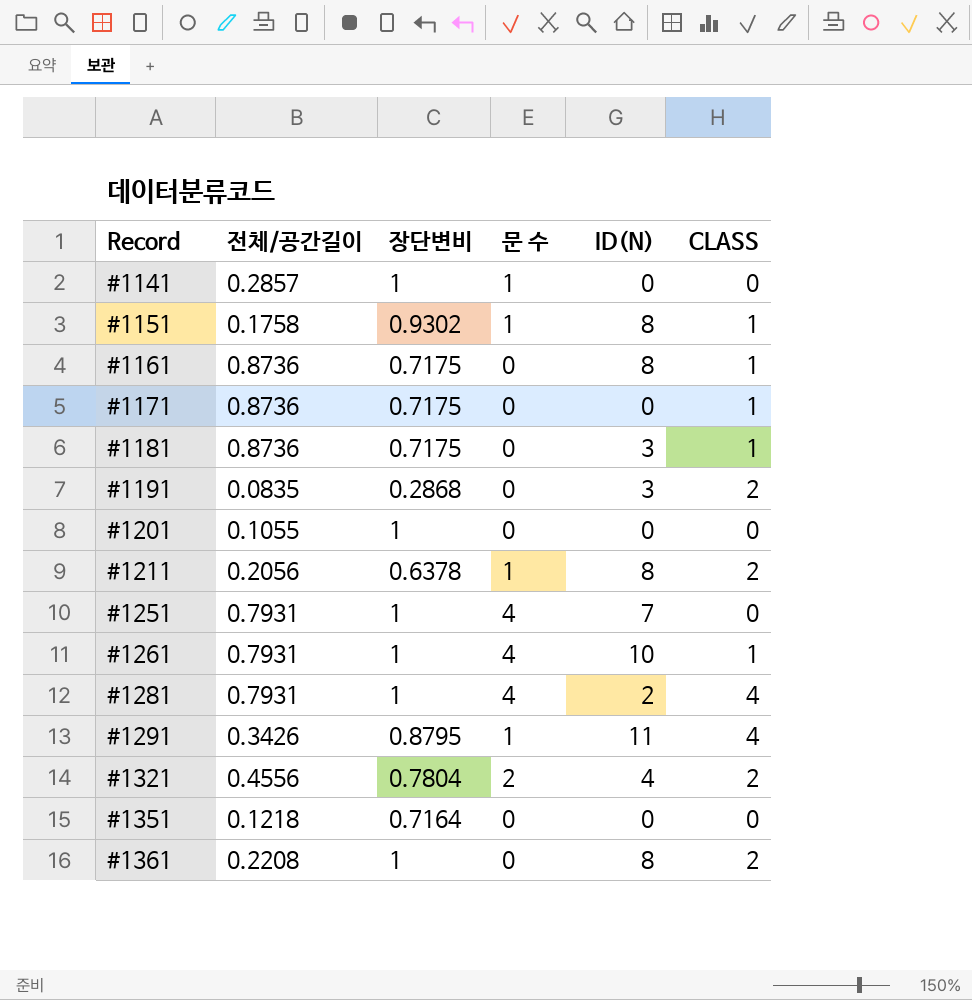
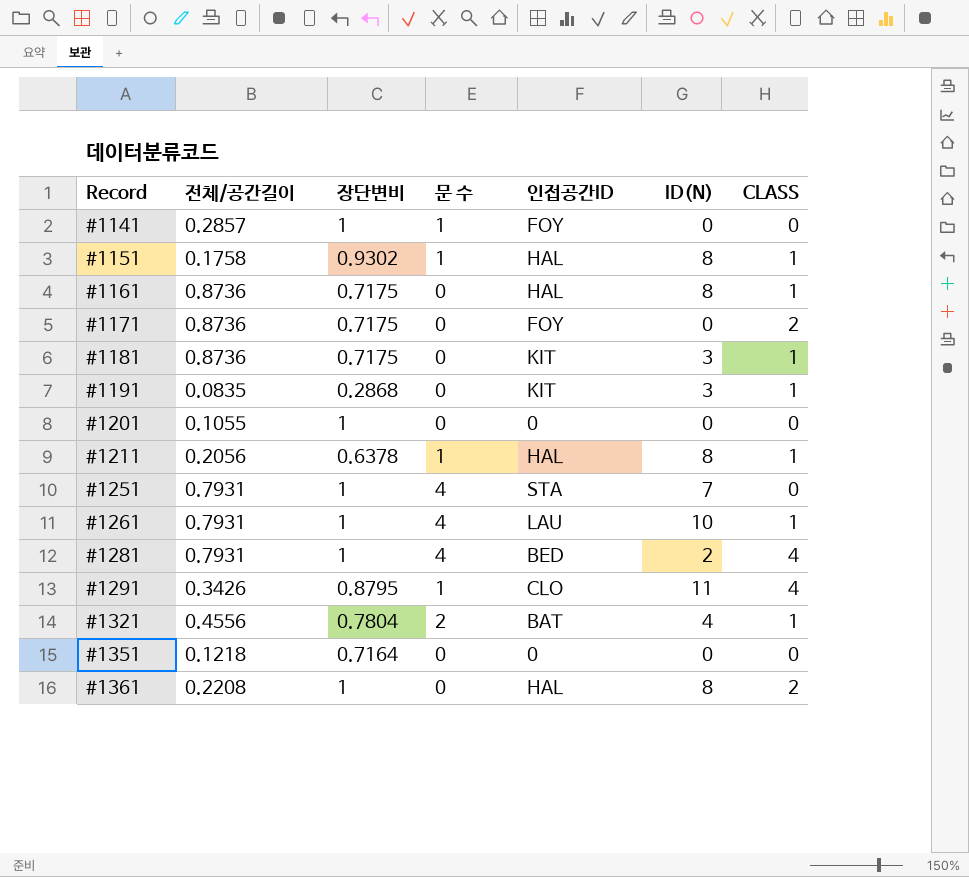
column 인접공간ID | position: none -> 5
#1171 | CLASS: 1 -> 2
#1191 | CLASS: 2 -> 1
#1211 | CLASS: 2 -> 1
#1321 | CLASS: 2 -> 1

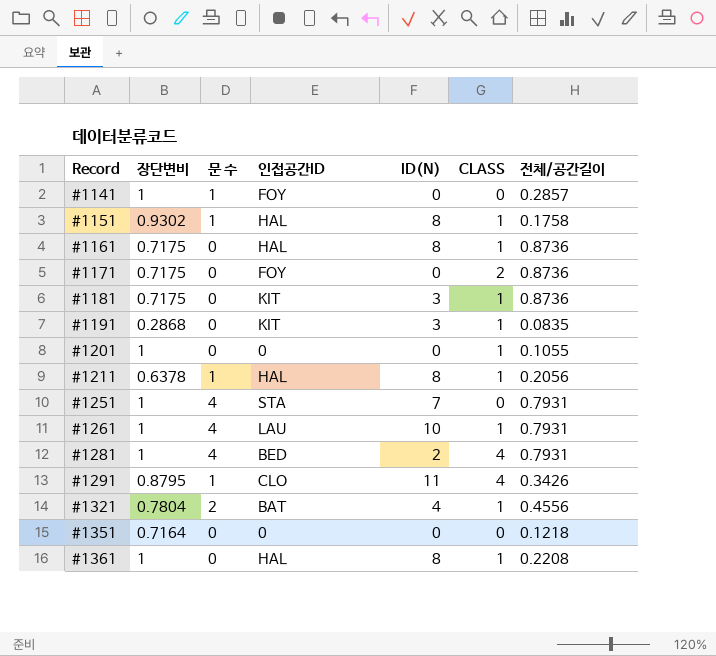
column 전체/공간길이 | position: 2 -> 7
#1201 | CLASS: 0 -> 1
#1361 | CLASS: 2 -> 1

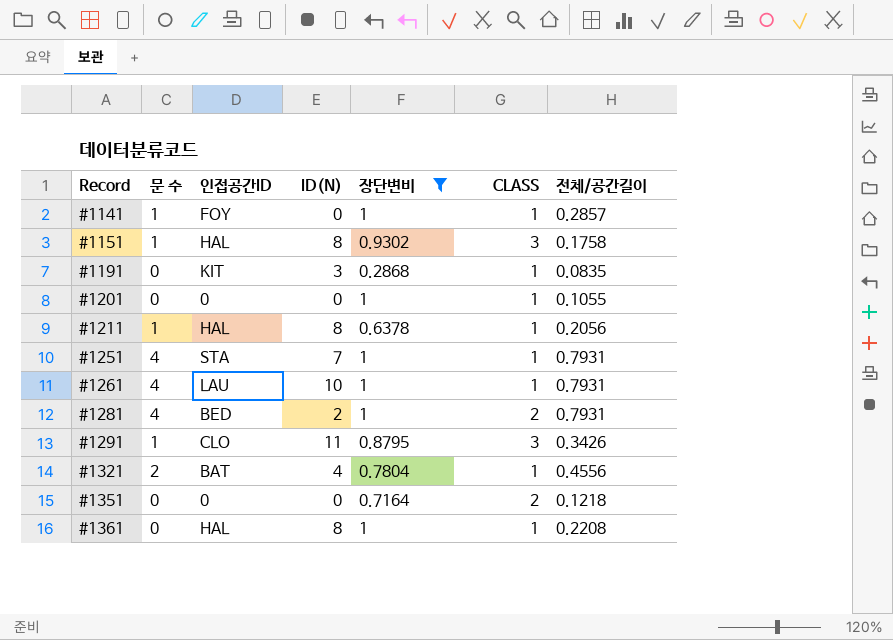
filter: none -> 장단변비 != 0.7175
column 장단변비 | position: 2 -> 5
#1141 | CLASS: 0 -> 1
#1151 | CLASS: 1 -> 3
#1251 | CLASS: 0 -> 1
#1281 | CLASS: 4 -> 2
#1291 | CLASS: 4 -> 3
#1351 | CLASS: 0 -> 2

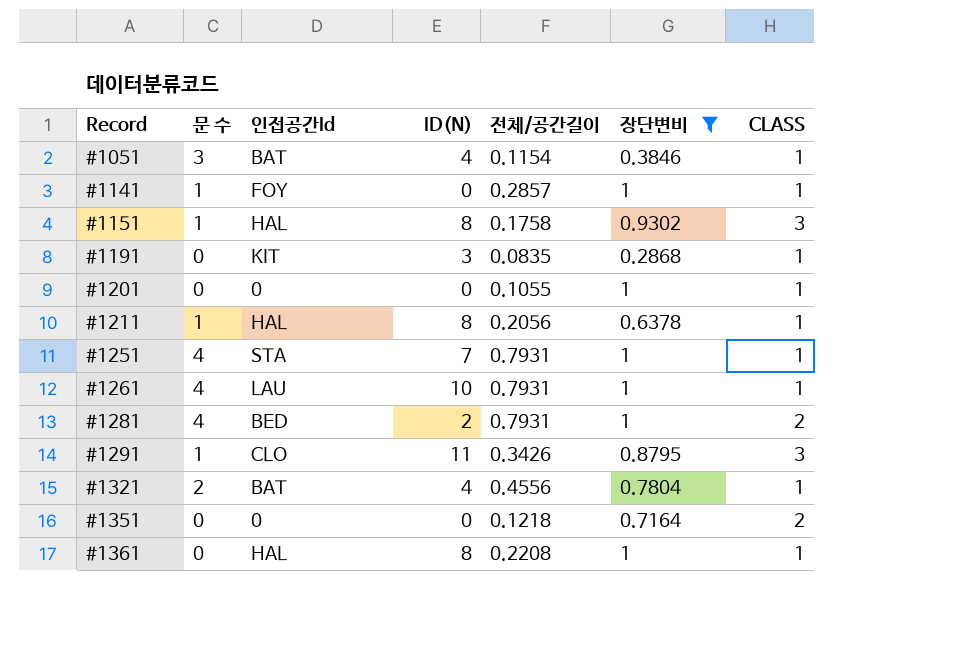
column name: 인접공간ID -> 인접공간Id
column 전체/공간길이 | position: 7 -> 5
row #1051: none -> 3 | BAT | 4 | 0.1154 | 0.3846 | 1

